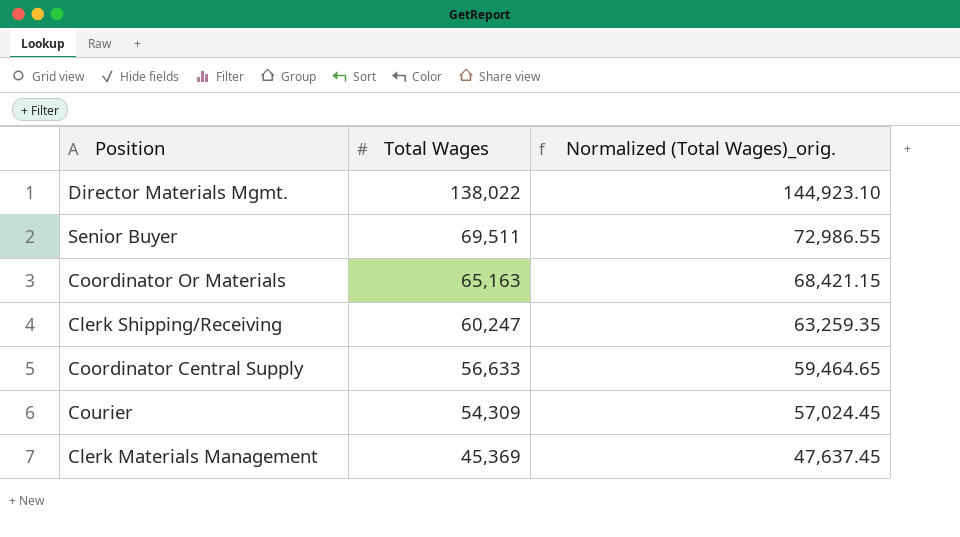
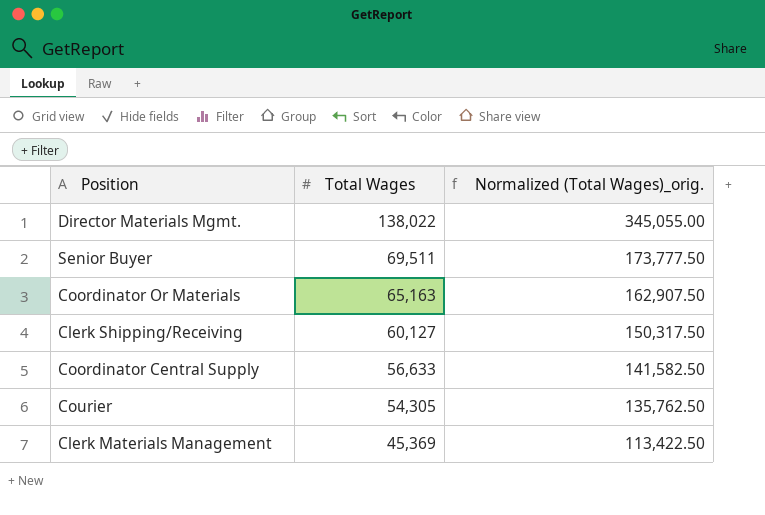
column Normalized (Total Wages)_orig. | formula: [Total Wages] * 1.05 -> [Total Wages] * 2.5
Clerk Shipping/Receiving | Total Wages: 60,247 -> 60,127
Courier | Total Wages: 54,309 -> 54,305

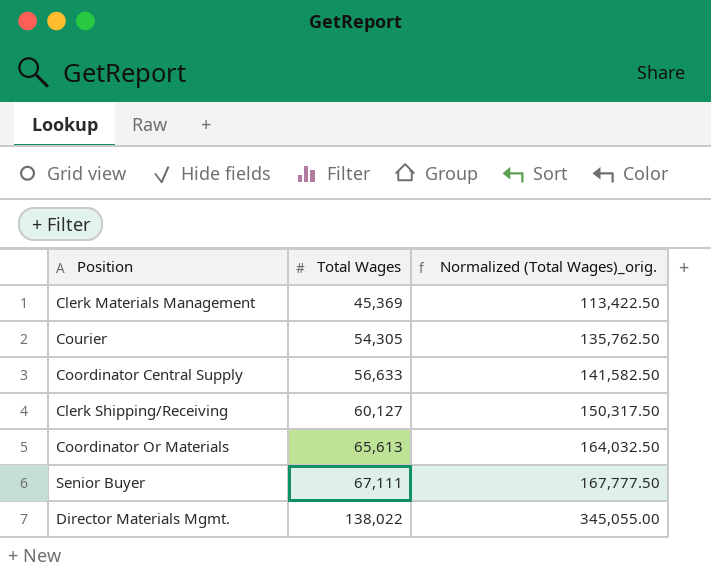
row order: Total Wages descending -> Total Wages ascending
Coordinator Or Materials | Total Wages: 65,163 -> 65,613
Coordinator Or Materials | Normalized (Total Wages)_orig.: 162,907.50 -> 164,032.50
Senior Buyer | Total Wages: 69,511 -> 67,111
Senior Buyer | Normalized (Total Wages)_orig.: 173,777.50 -> 167,777.50

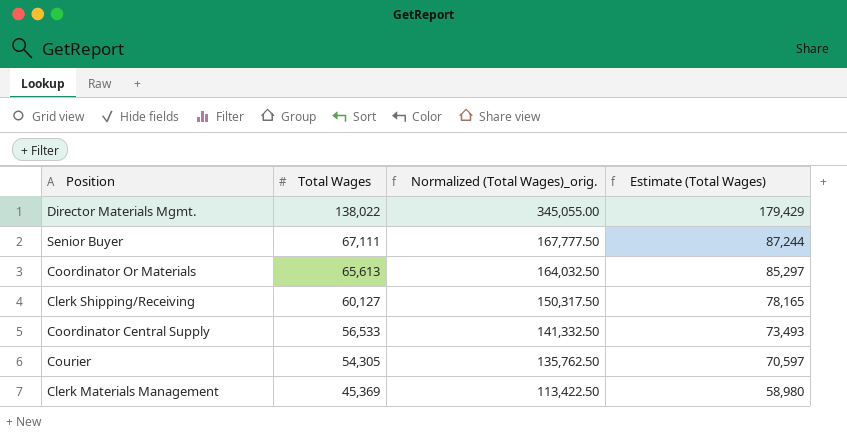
row order: Total Wages ascending -> Total Wages descending
column Estimate (Total Wages) | formula: none -> [Total Wages] * 1.3
Coordinator Central Supply | Total Wages: 56,633 -> 56,533
Coordinator Central Supply | Normalized (Total Wages)_orig.: 141,582.50 -> 141,332.50

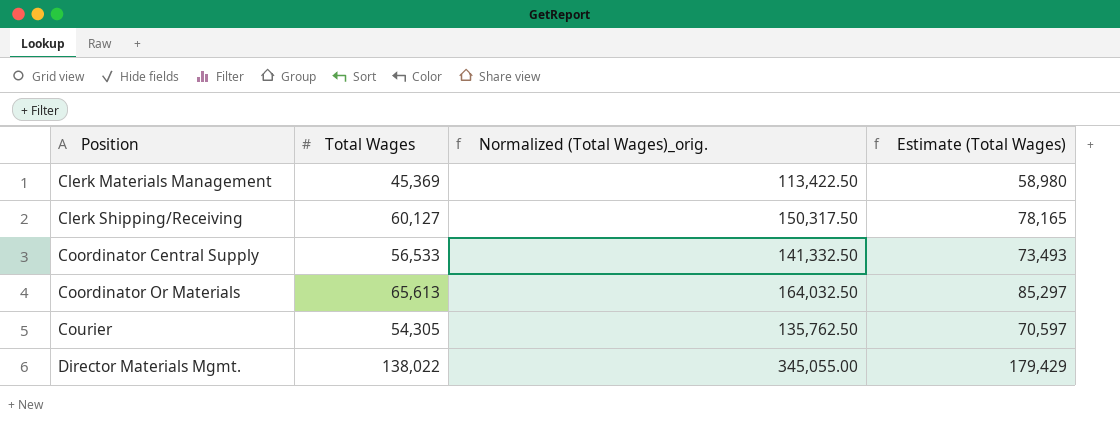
row order: Total Wages descending -> Position ascending
row Senior Buyer: 67,111 | 167,777.50 | 87,244 -> none

